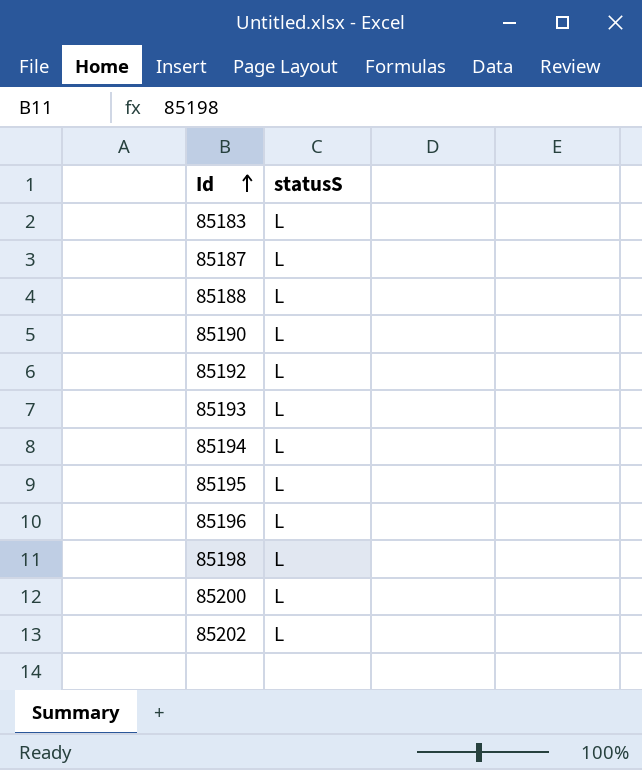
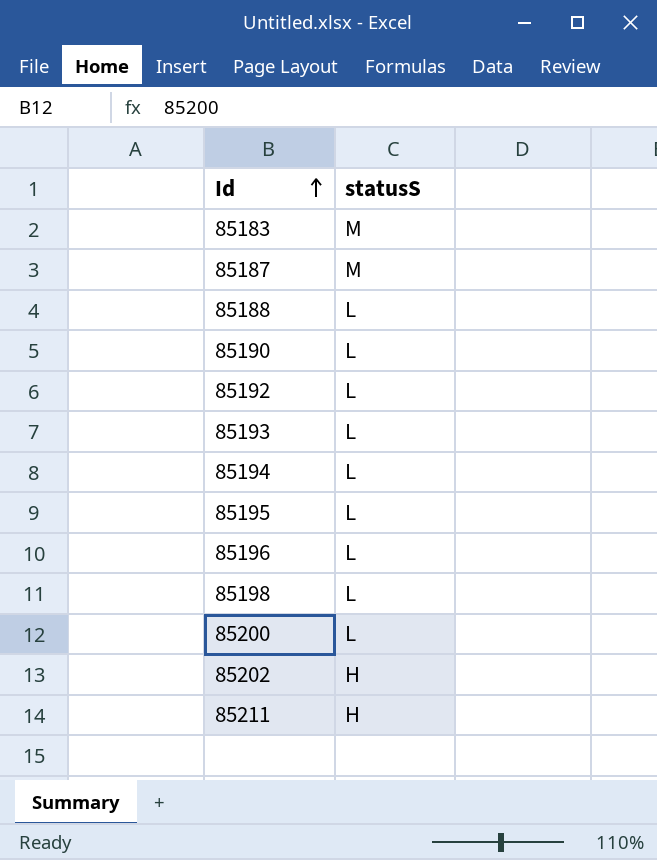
85183 | statusS: L -> M
85187 | statusS: L -> M
85202 | statusS: L -> H
row 85211: none -> H

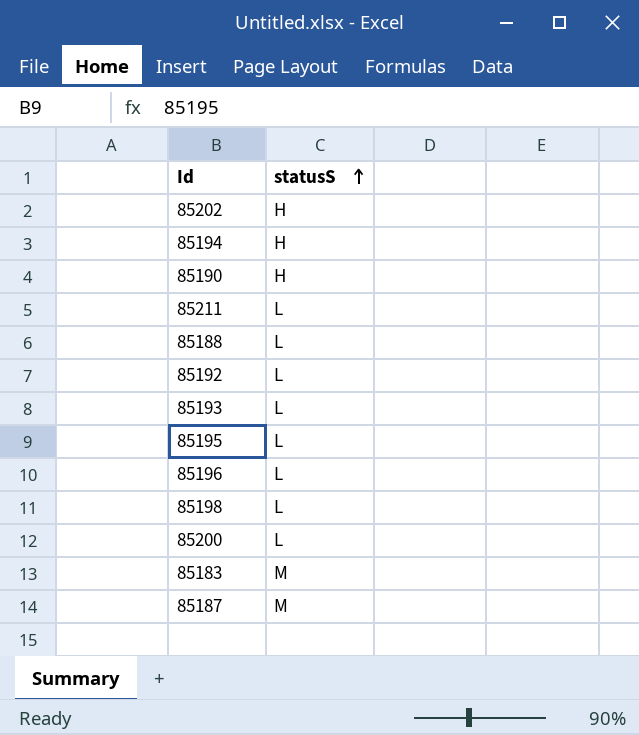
row order: Id ascending -> statusS ascending
85194 | statusS: L -> H
85190 | statusS: L -> H
85211 | statusS: H -> L

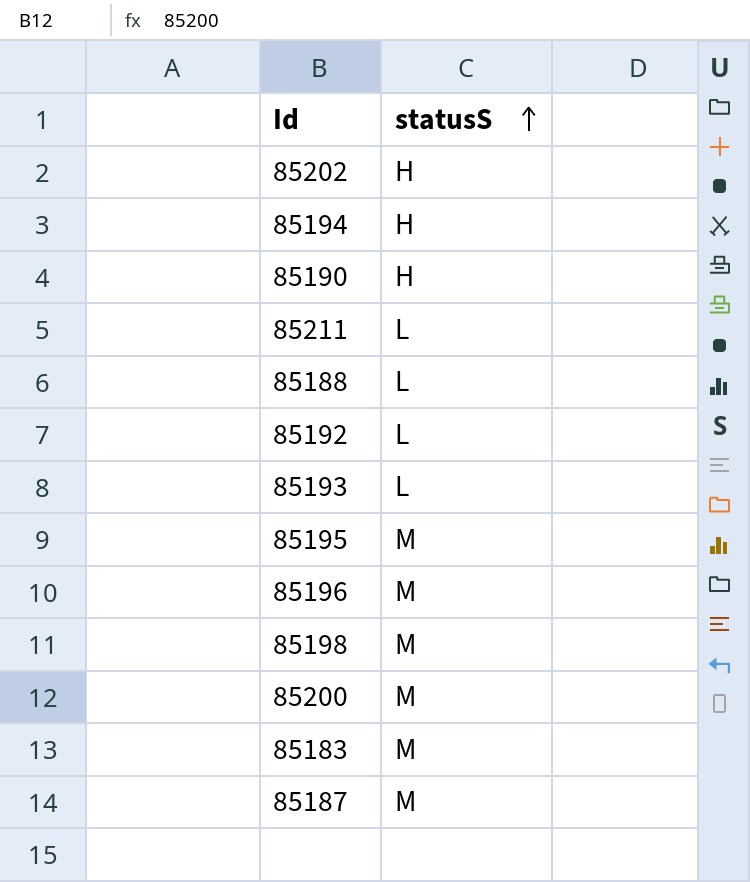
85195 | statusS: L -> M
85196 | statusS: L -> M
85198 | statusS: L -> M
85200 | statusS: L -> M

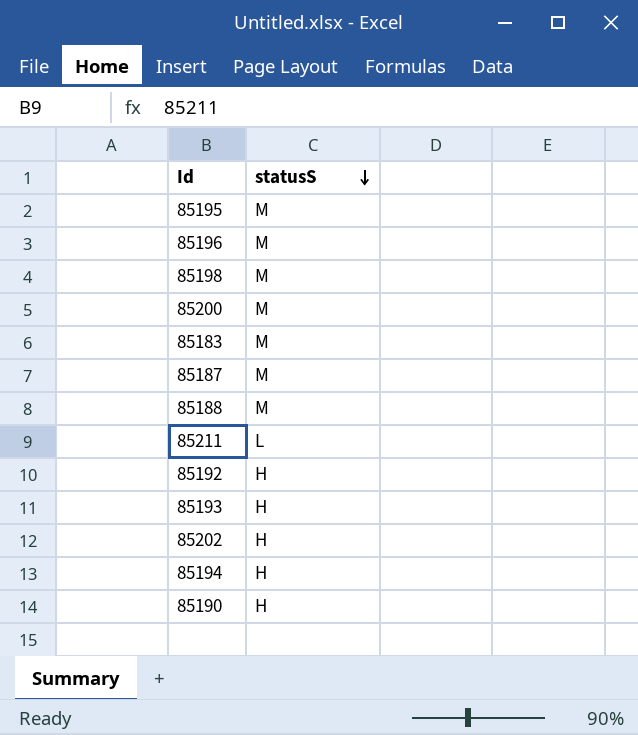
row order: statusS ascending -> statusS descending
85188 | statusS: L -> M
85192 | statusS: L -> H
85193 | statusS: L -> H

